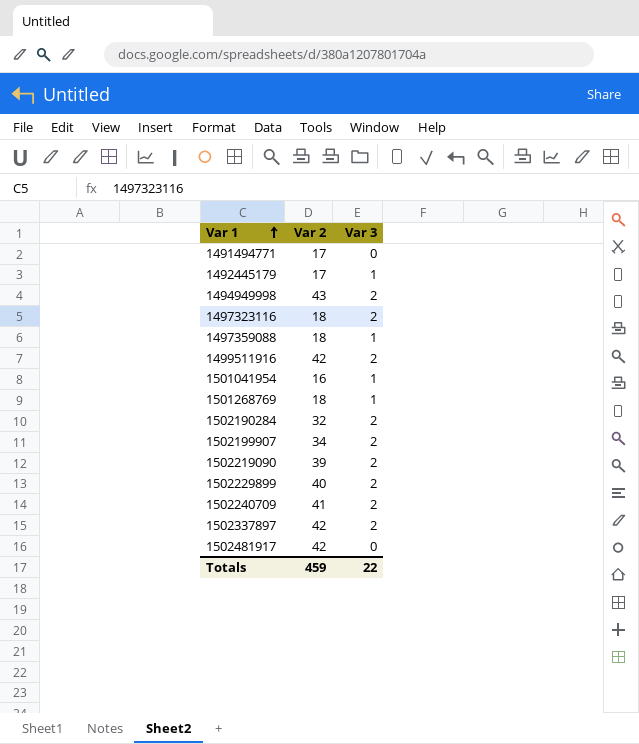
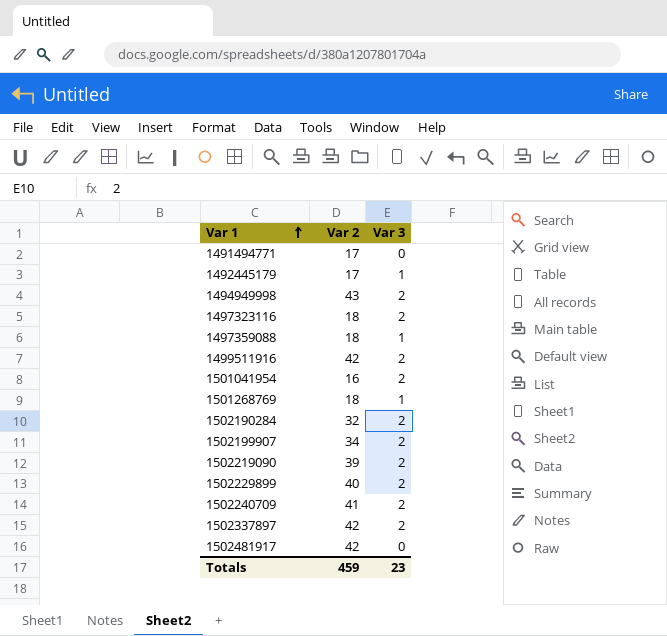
1501041954 | Var 3: 1 -> 2
Totals | Var 3: 22 -> 23

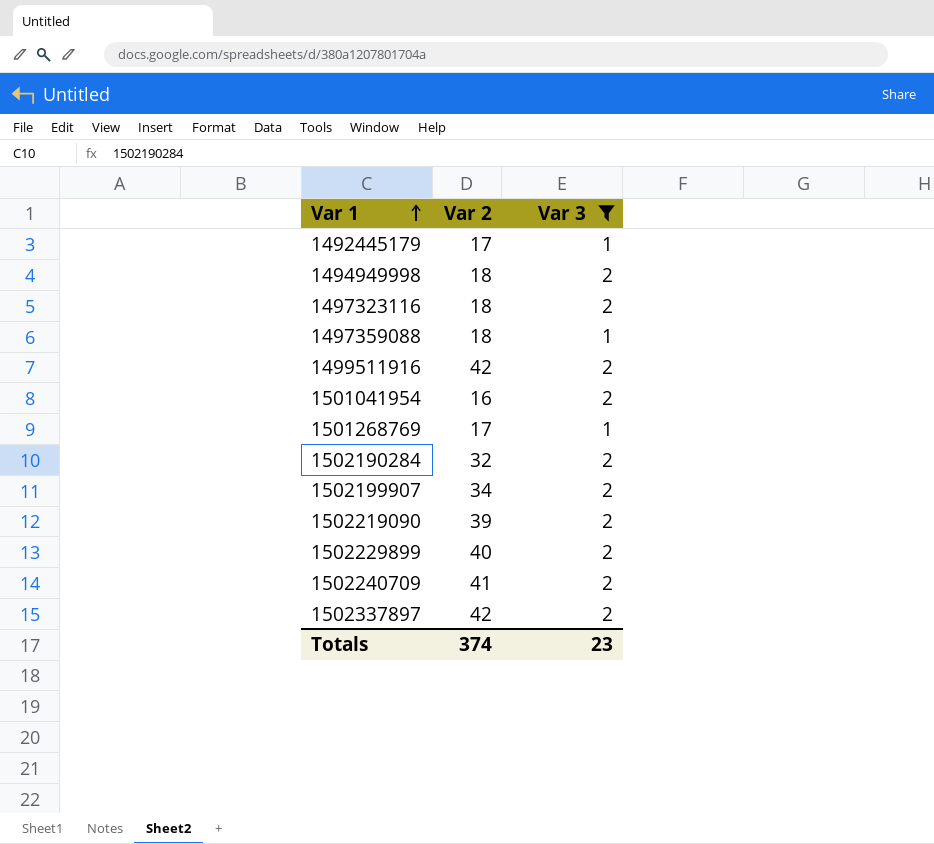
filter: none -> Var 3 != 0
1494949998 | Var 2: 43 -> 18
1501268769 | Var 2: 18 -> 17
Totals | Var 2: 459 -> 374

